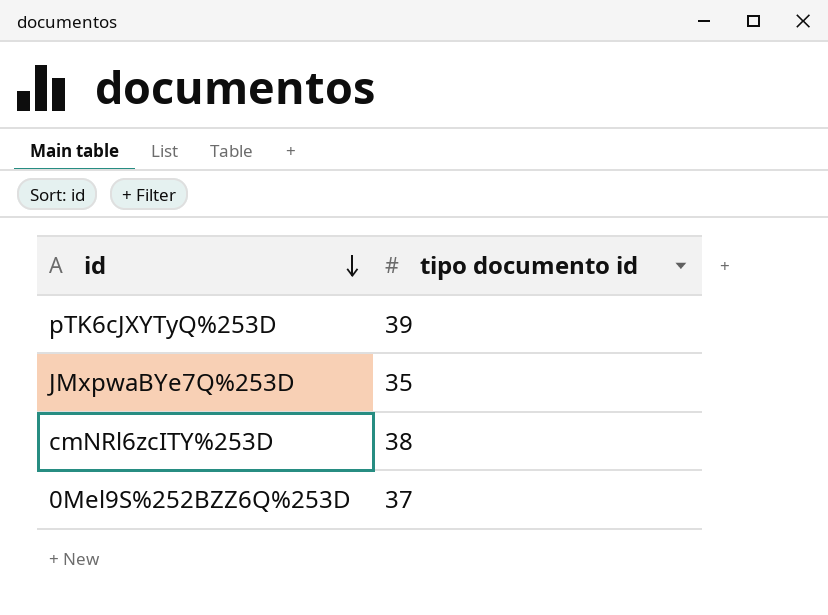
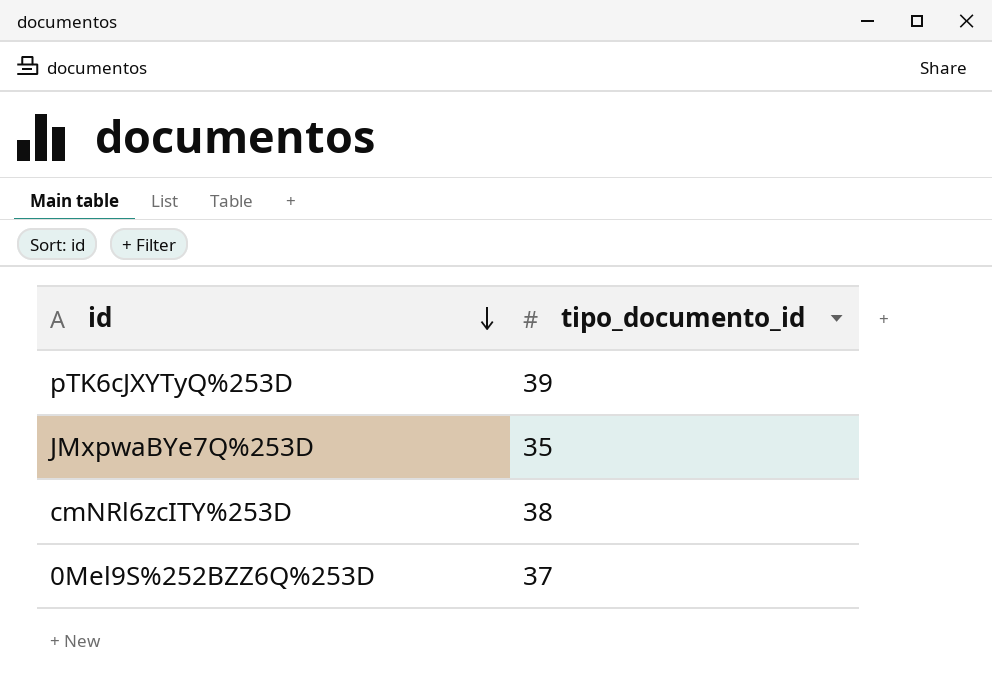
column name: tipo documento id -> tipo_documento_id

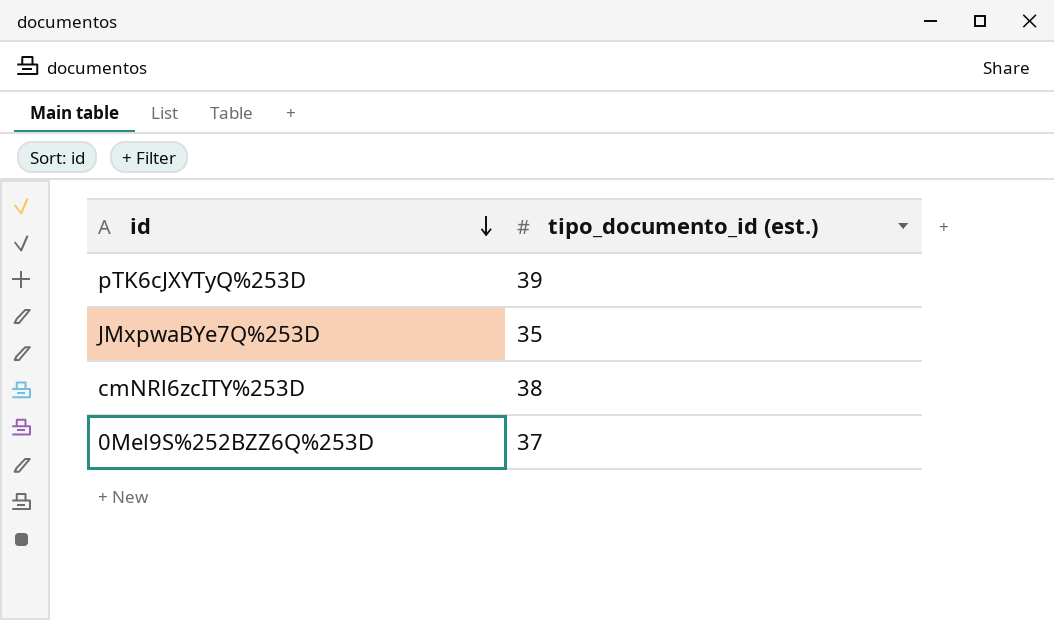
column name: tipo_documento_id -> tipo_documento_id (est.)

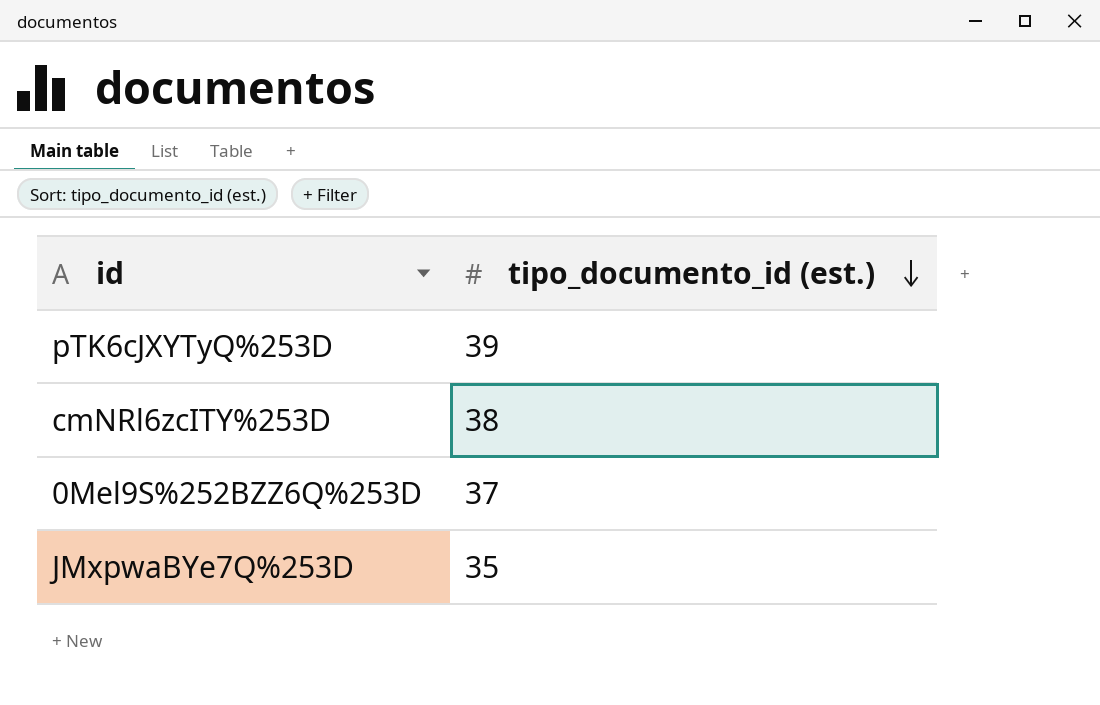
row order: id descending -> tipo_documento_id (est.) descending

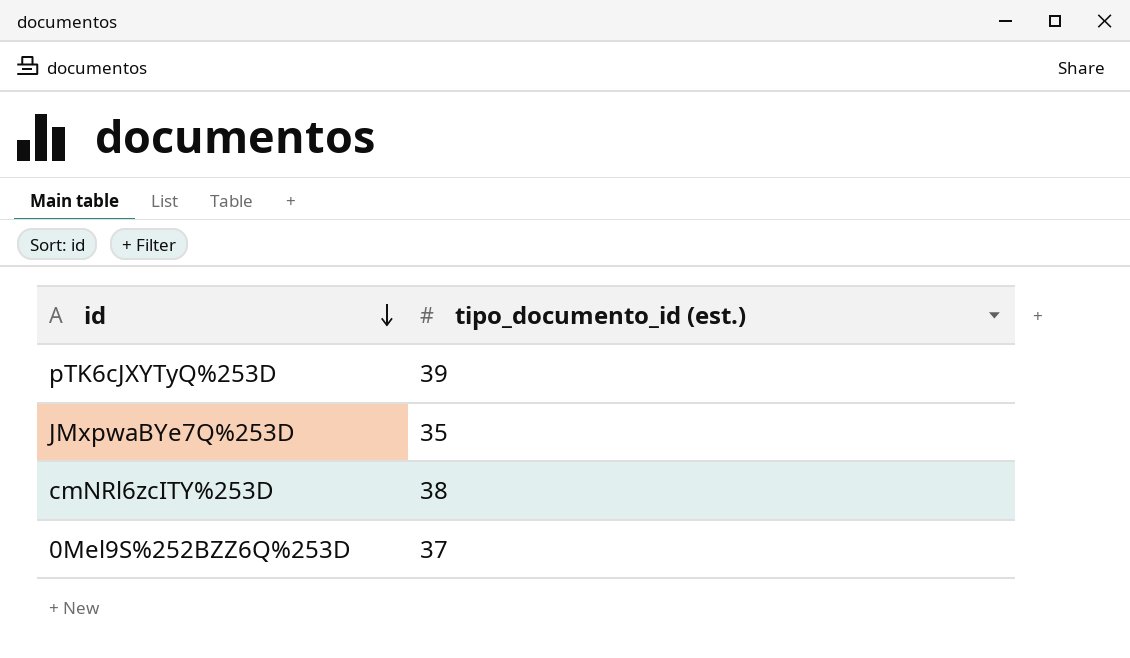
row order: tipo_documento_id (est.) descending -> id descending

